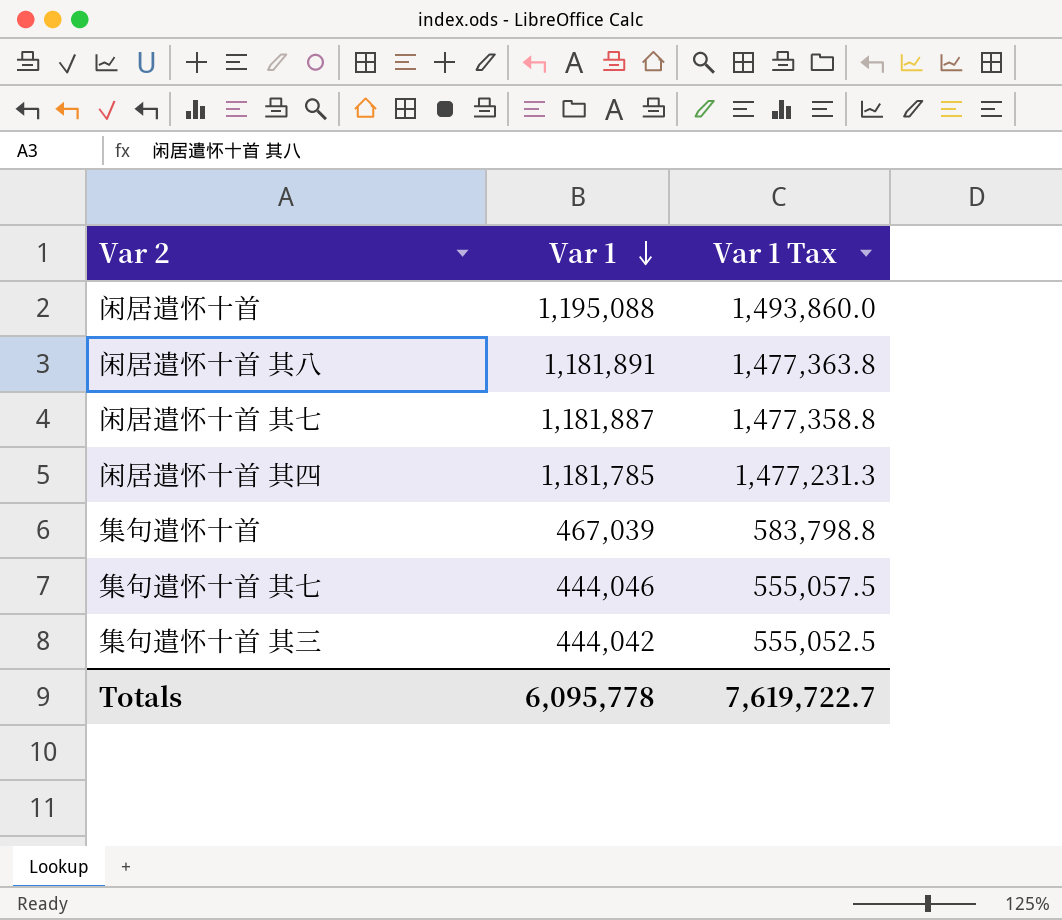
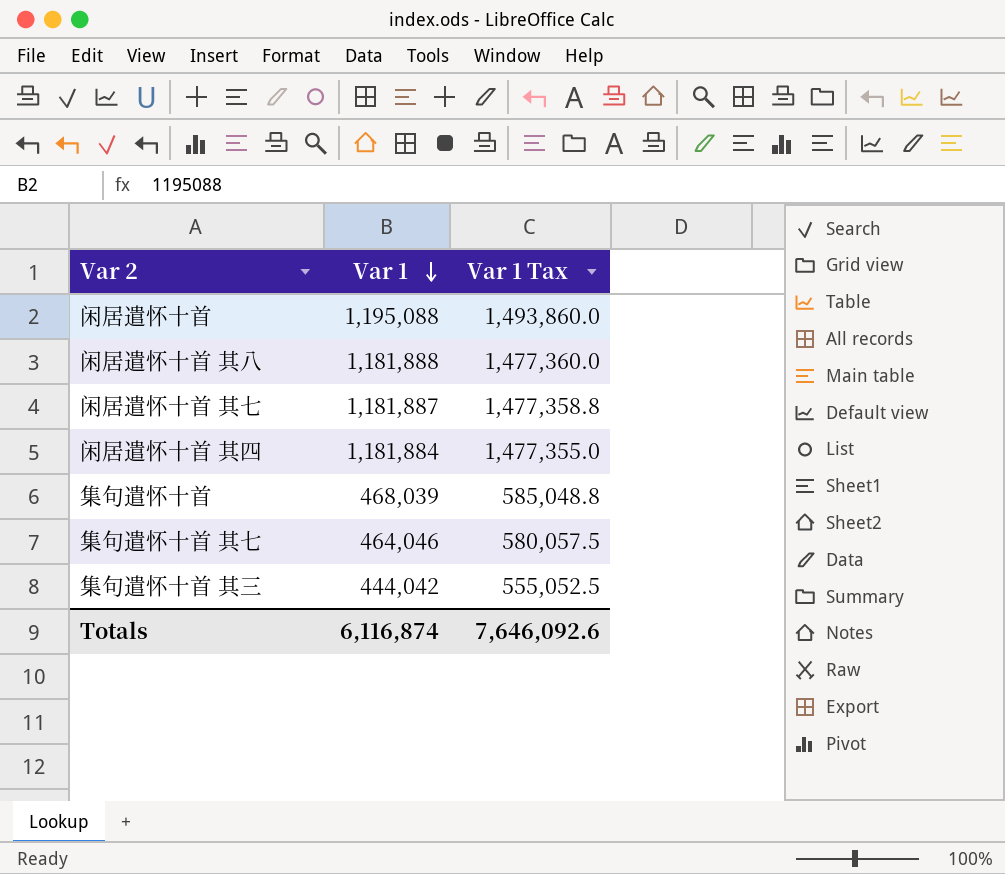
闲居遣怀十首 其八 | Var 1: 1,181,891 -> 1,181,888
闲居遣怀十首 其八 | Var 1 Tax: 1,477,363.8 -> 1,477,360.0
闲居遣怀十首 其四 | Var 1: 1,181,785 -> 1,181,884
闲居遣怀十首 其四 | Var 1 Tax: 1,477,231.3 -> 1,477,355.0
集句遣怀十首 | Var 1: 467,039 -> 468,039
集句遣怀十首 | Var 1 Tax: 583,798.8 -> 585,048.8
集句遣怀十首 其七 | Var 1: 444,046 -> 464,046
集句遣怀十首 其七 | Var 1 Tax: 555,057.5 -> 580,057.5
Totals | Var 1: 6,095,778 -> 6,116,874
Totals | Var 1 Tax: 7,619,722.7 -> 7,646,092.6

